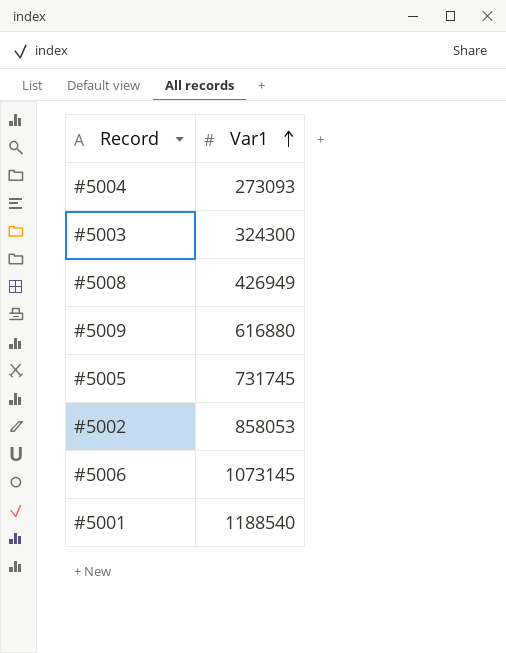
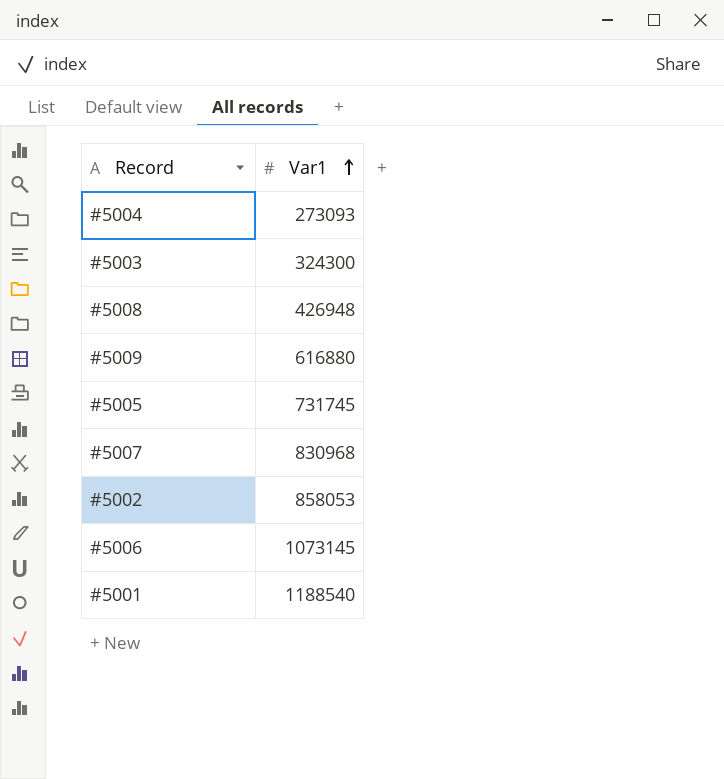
#5008 | Var1: 426949 -> 426948
row #5007: none -> 830968

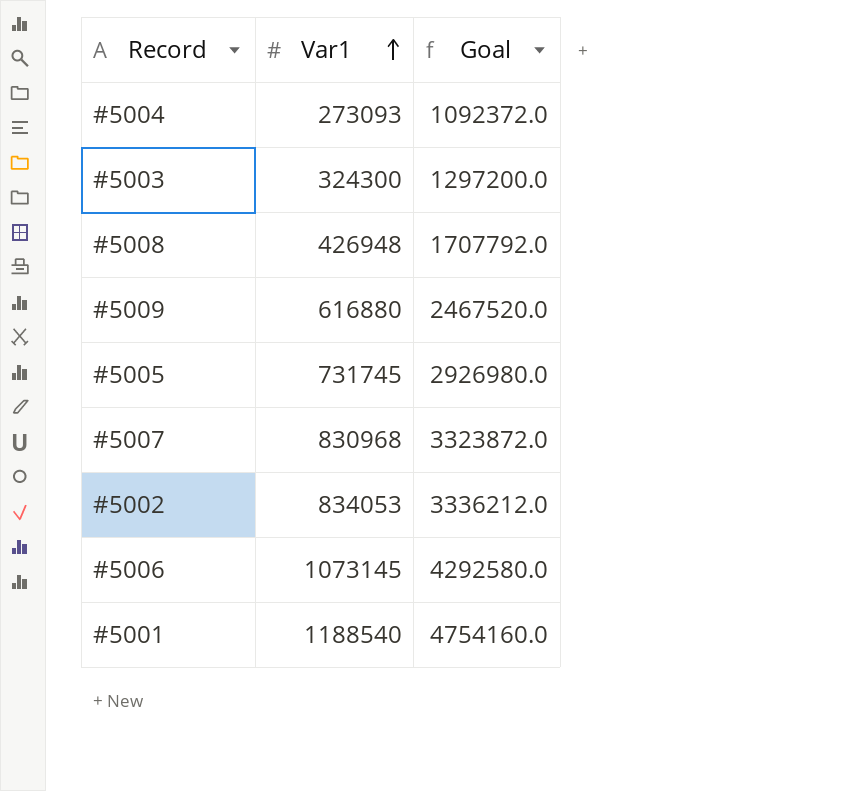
column Goal | formula: none -> [Var1] * 4
#5002 | Var1: 858053 -> 834053

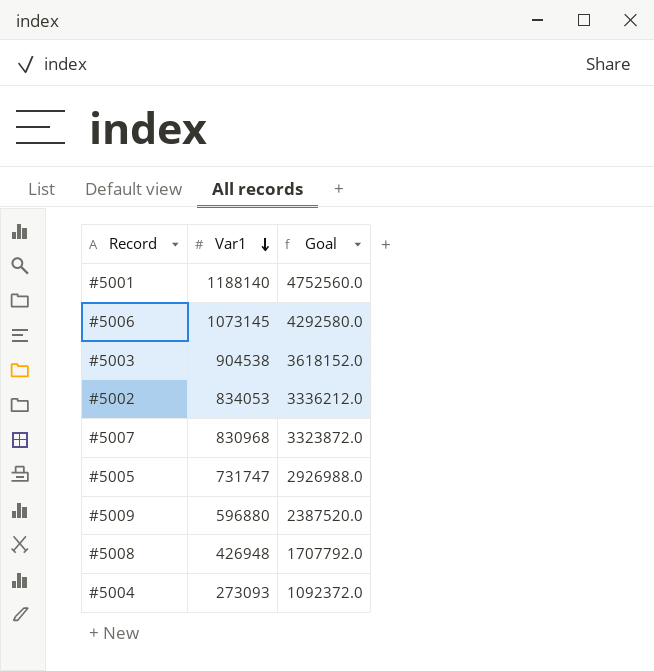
row order: Var1 ascending -> Var1 descending
#5001 | Var1: 1188540 -> 1188140
#5001 | Goal: 4754160.0 -> 4752560.0
#5003 | Var1: 324300 -> 904538
#5003 | Goal: 1297200.0 -> 3618152.0
#5005 | Var1: 731745 -> 731747
#5005 | Goal: 2926980.0 -> 2926988.0
#5009 | Var1: 616880 -> 596880
#5009 | Goal: 2467520.0 -> 2387520.0

